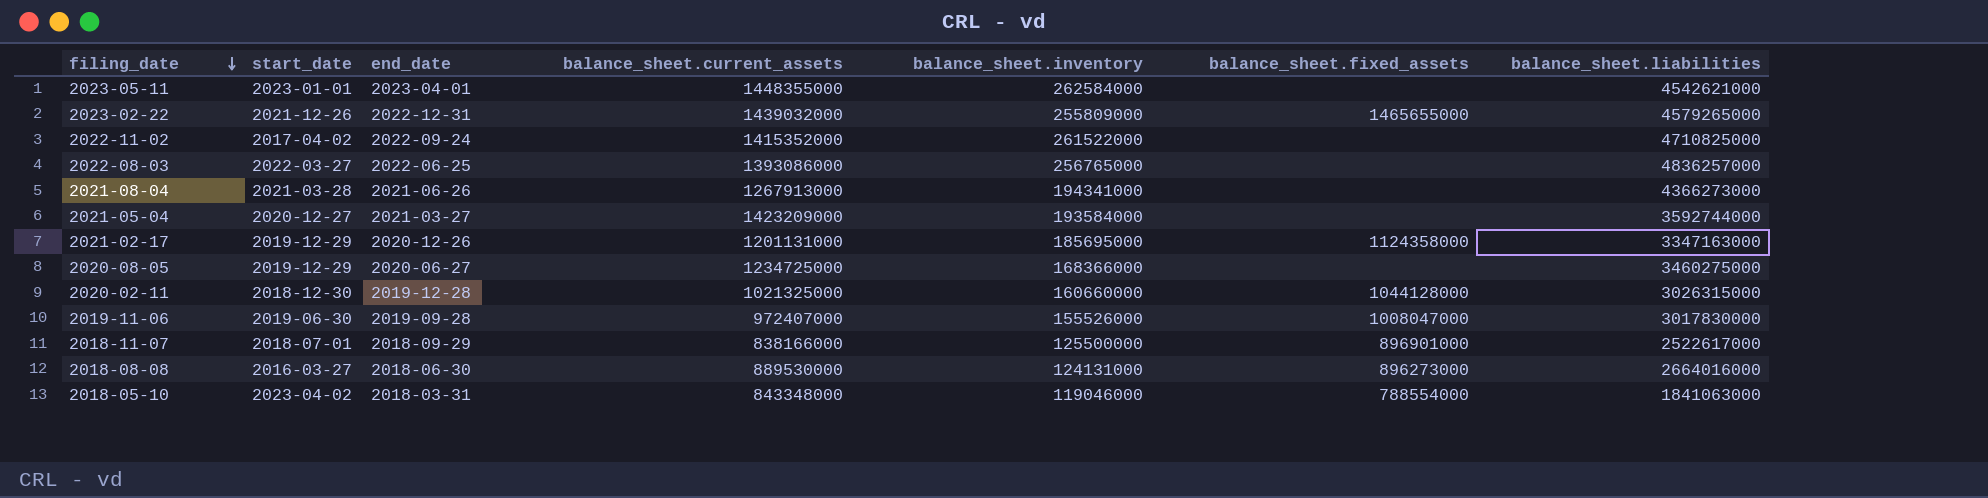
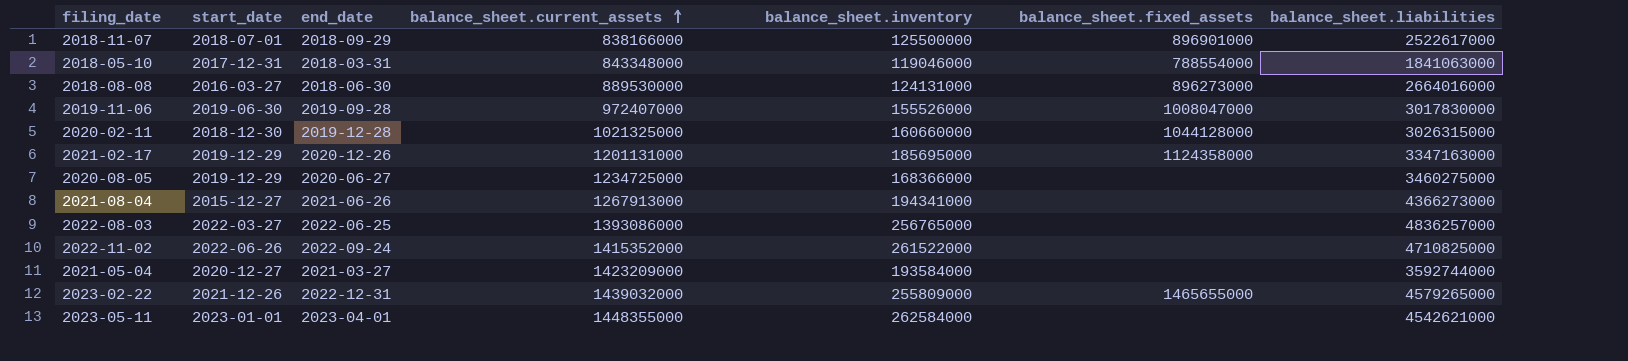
row order: filing_date descending -> balance_sheet.current_assets ascending
2018-05-10 | start_date: 2023-04-02 -> 2017-12-31
2021-08-04 | start_date: 2021-03-28 -> 2015-12-27
2022-11-02 | start_date: 2017-04-02 -> 2022-06-26

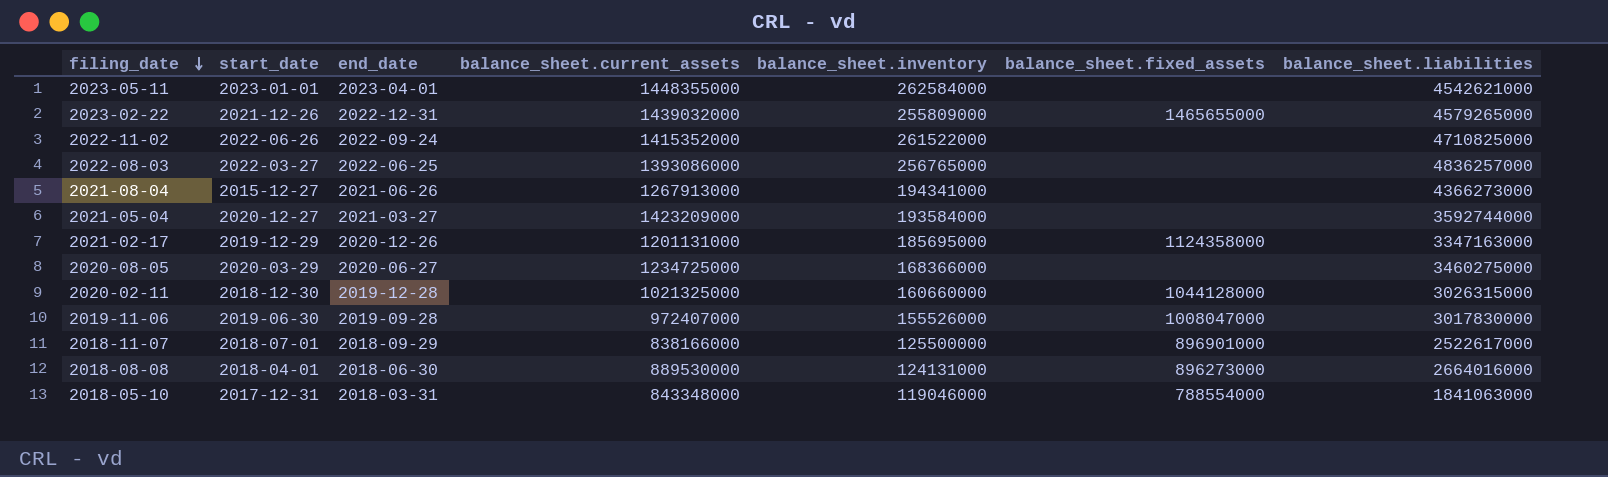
row order: balance_sheet.current_assets ascending -> filing_date descending
2020-08-05 | start_date: 2019-12-29 -> 2020-03-29
2018-08-08 | start_date: 2016-03-27 -> 2018-04-01

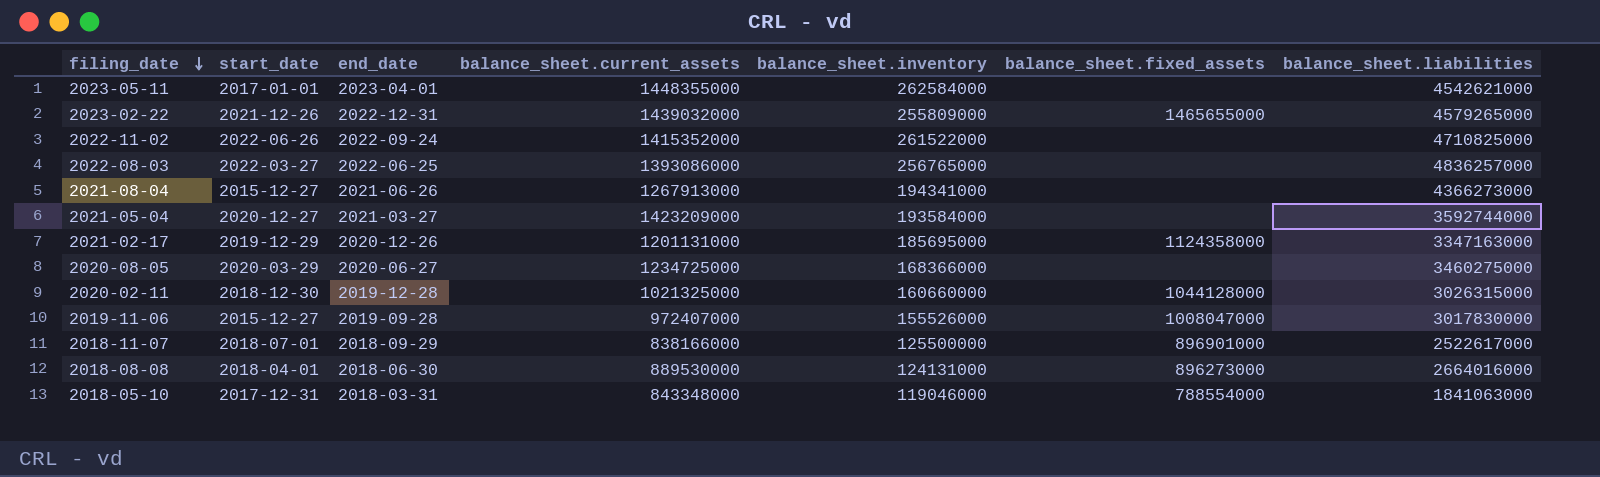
2023-05-11 | start_date: 2023-01-01 -> 2017-01-01
2019-11-06 | start_date: 2019-06-30 -> 2015-12-27

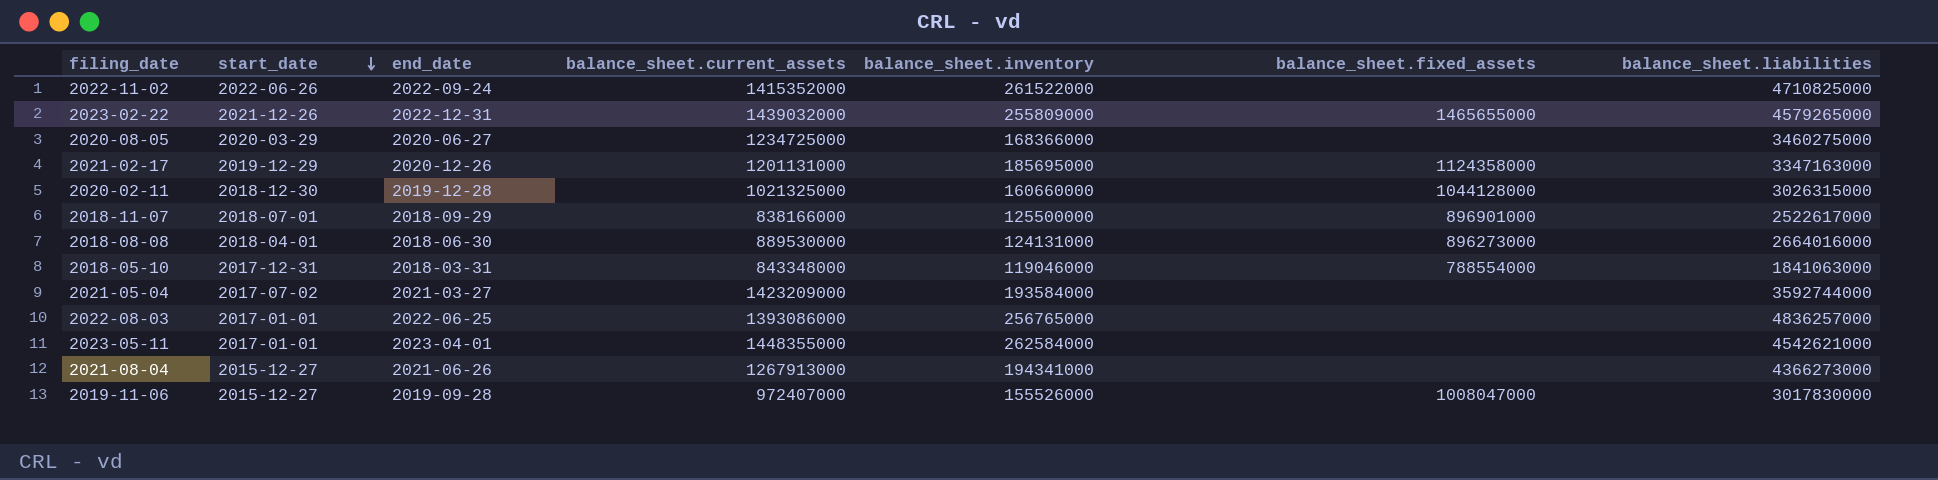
row order: filing_date descending -> start_date descending
2021-05-04 | start_date: 2020-12-27 -> 2017-07-02
2022-08-03 | start_date: 2022-03-27 -> 2017-01-01

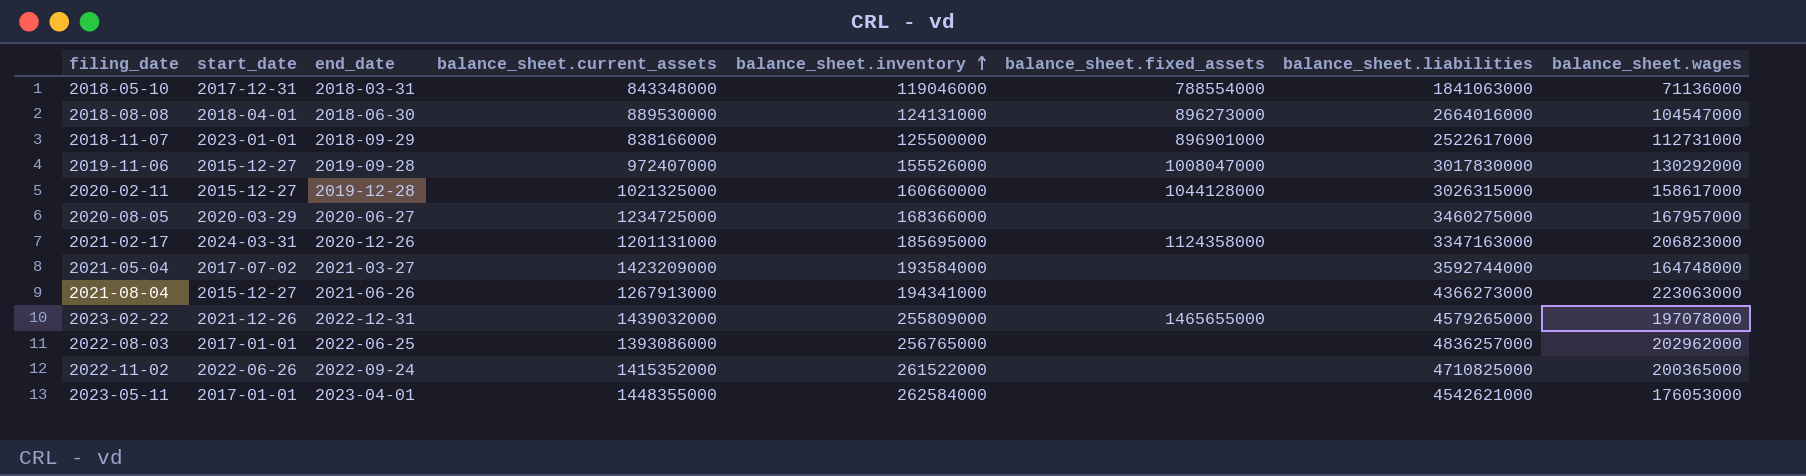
row order: start_date descending -> balance_sheet.inventory ascending
column balance_sheet.wages | position: none -> 8
2018-11-07 | start_date: 2018-07-01 -> 2023-01-01
2020-02-11 | start_date: 2018-12-30 -> 2015-12-27
2021-02-17 | start_date: 2019-12-29 -> 2024-03-31

